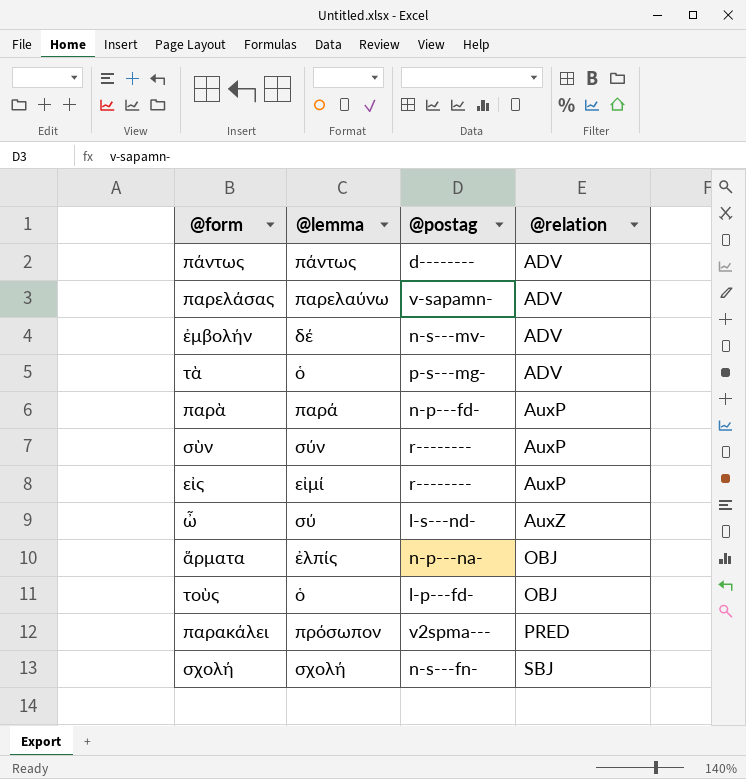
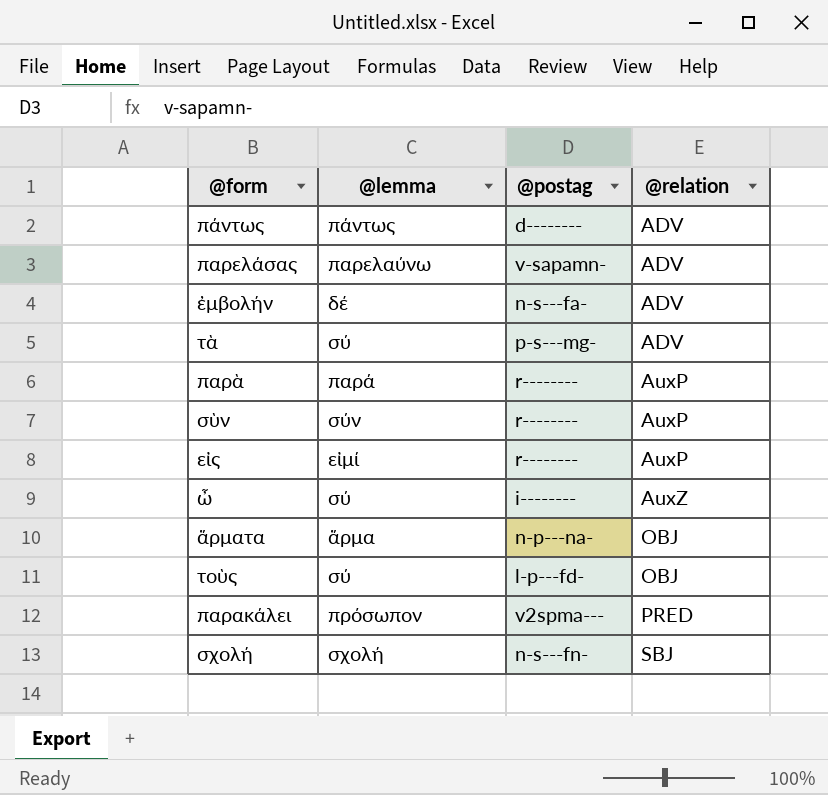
ἐμβολήν | @postag: n-s---mv- -> n-s---fa-
τὰ | @lemma: ὁ -> σύ
παρὰ | @postag: n-p---fd- -> r--------
ὦ | @postag: l-s---nd- -> i--------
ἅρματα | @lemma: ἐλπίς -> ἅρμα
τοὺς | @lemma: ὁ -> σύ

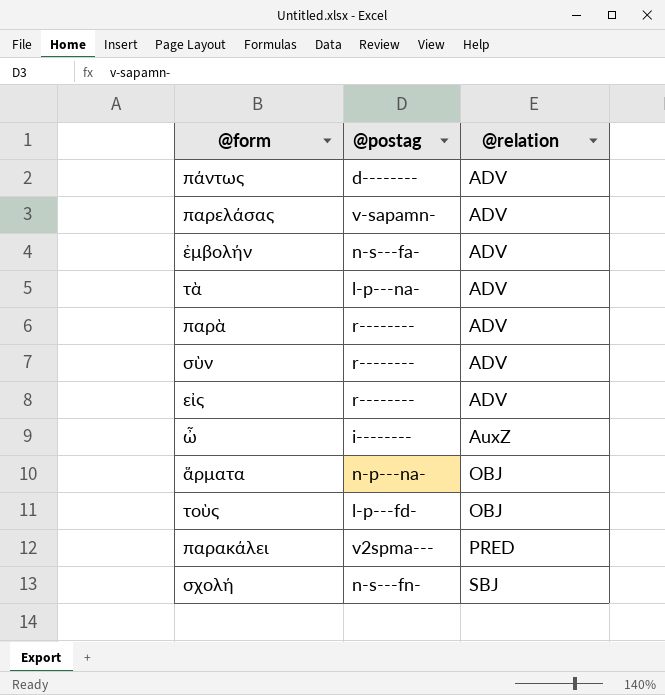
column @lemma | position: 2 -> none
τὰ | @postag: p-s---mg- -> l-p---na-
παρὰ | @relation: AuxP -> ADV
σὺν | @relation: AuxP -> ADV
εἰς | @relation: AuxP -> ADV

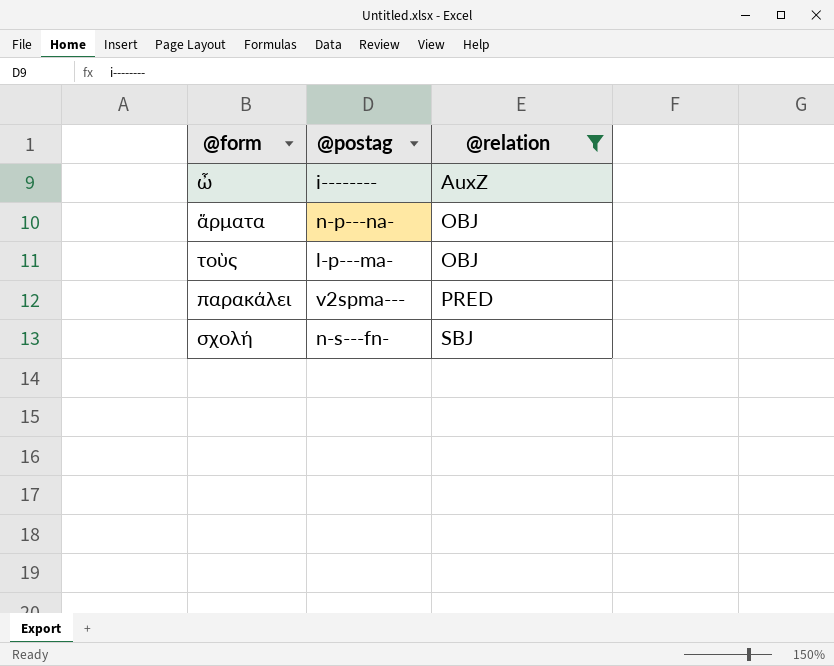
filter: none -> @relation != ADV
τοὺς | @postag: l-p---fd- -> l-p---ma-

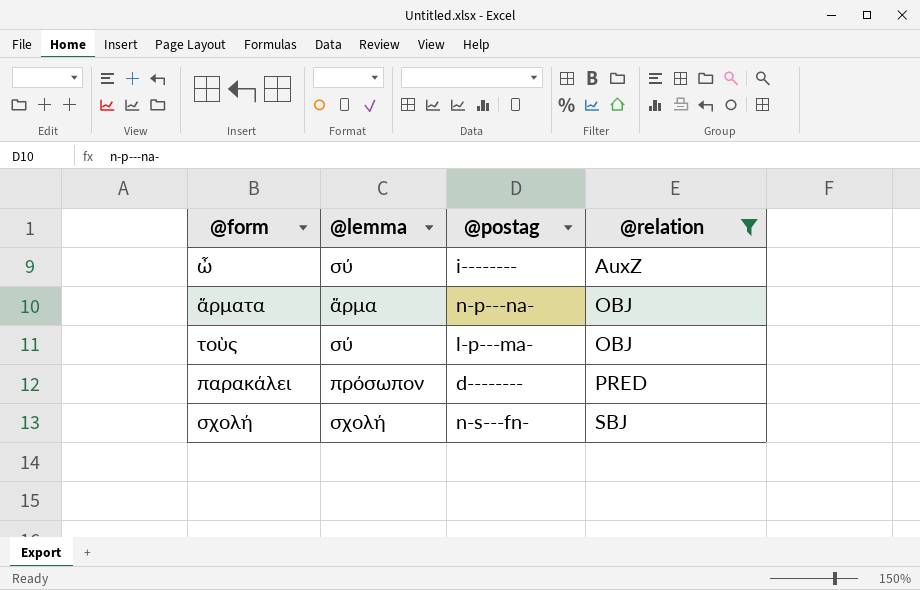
column @lemma | position: none -> 2
παρακάλει | @postag: v2spma--- -> d--------

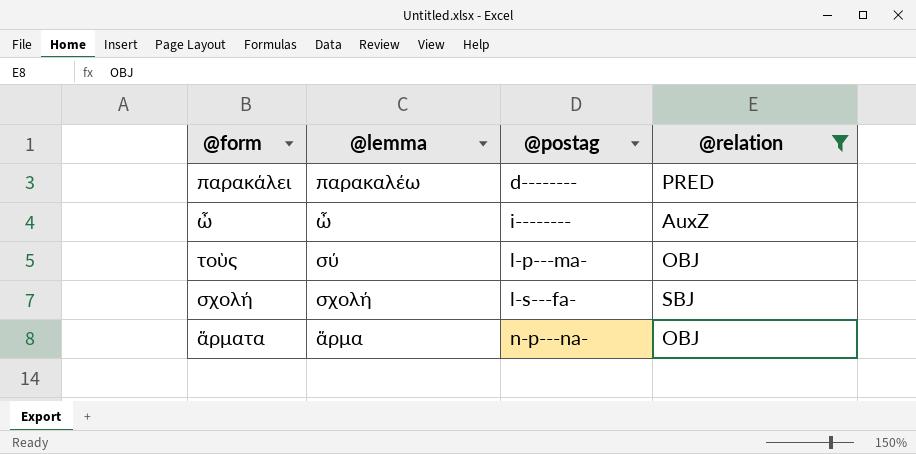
row order: @relation ascending -> @postag ascending
παρακάλει | @lemma: πρόσωπον -> παρακαλέω
ὦ | @lemma: σύ -> ὦ
σχολή | @postag: n-s---fn- -> l-s---fa-

